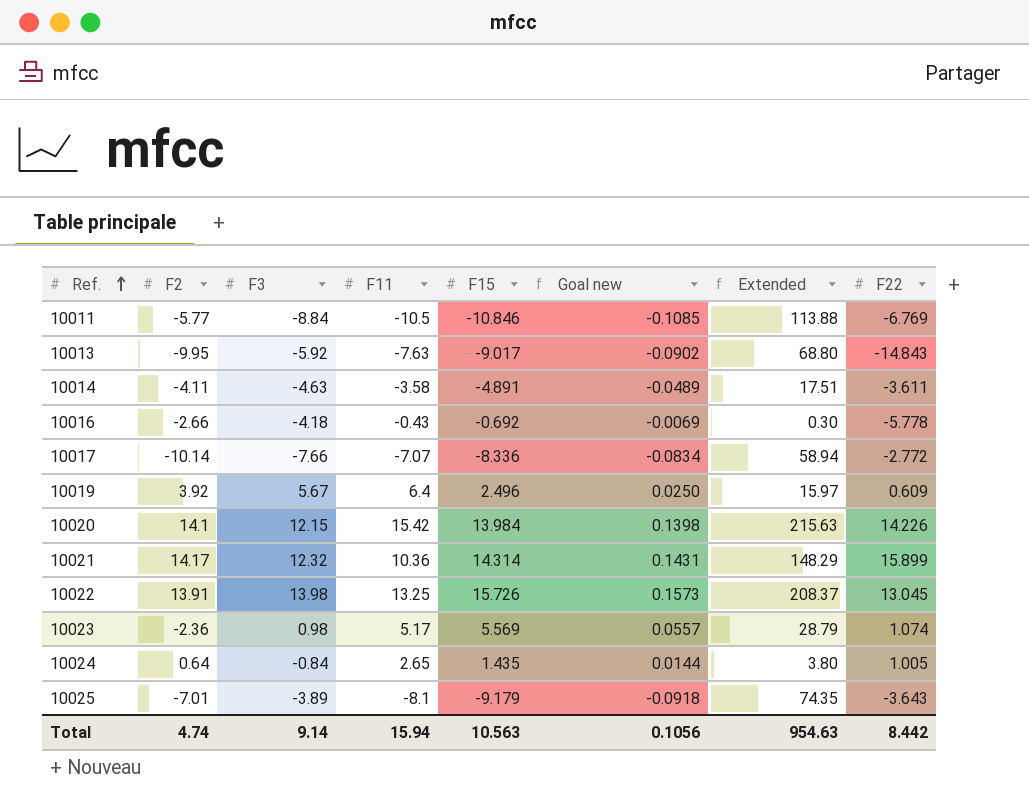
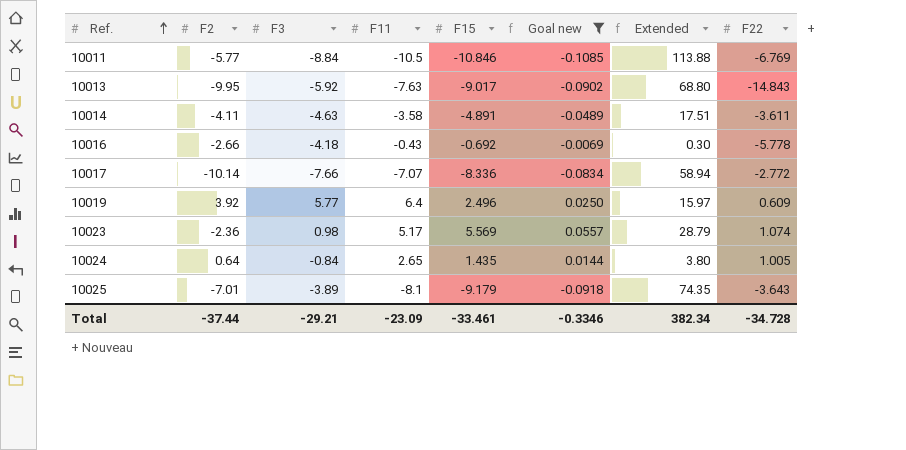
filter: none -> Goal new <= 0.0557
10019 | F3: 5.67 -> 5.77
Total | F2: 4.74 -> -37.44
Total | F3: 9.14 -> -29.21
Total | F11: 15.94 -> -23.09
Total | F15: 10.563 -> -33.461
Total | Goal new: 0.1056 -> -0.3346
Total | Extended: 954.63 -> 382.34
Total | F22: 8.442 -> -34.728

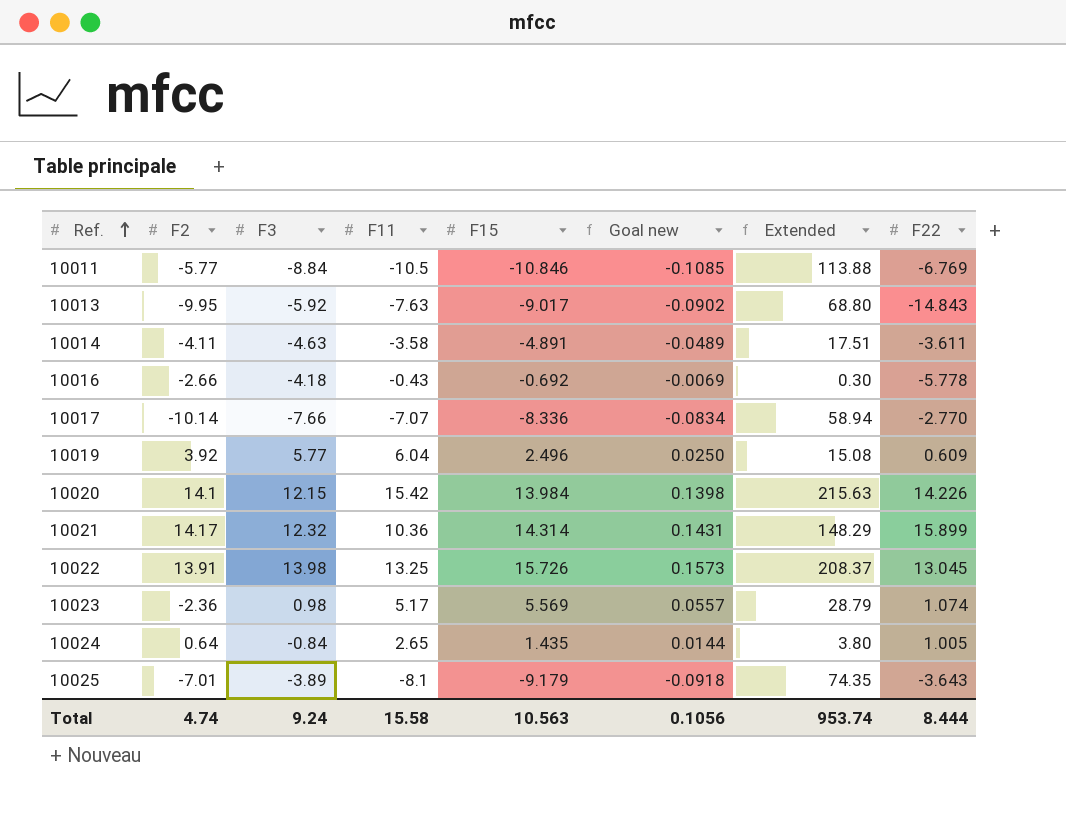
filter: Goal new <= 0.0557 -> none
10017 | F22: -2.772 -> -2.770
10019 | F11: 6.4 -> 6.04
10019 | Extended: 15.97 -> 15.08
Total | F2: -37.44 -> 4.74
Total | F3: -29.21 -> 9.24
Total | F11: -23.09 -> 15.58
Total | F15: -33.461 -> 10.563
Total | Goal new: -0.3346 -> 0.1056
Total | Extended: 382.34 -> 953.74
Total | F22: -34.728 -> 8.444

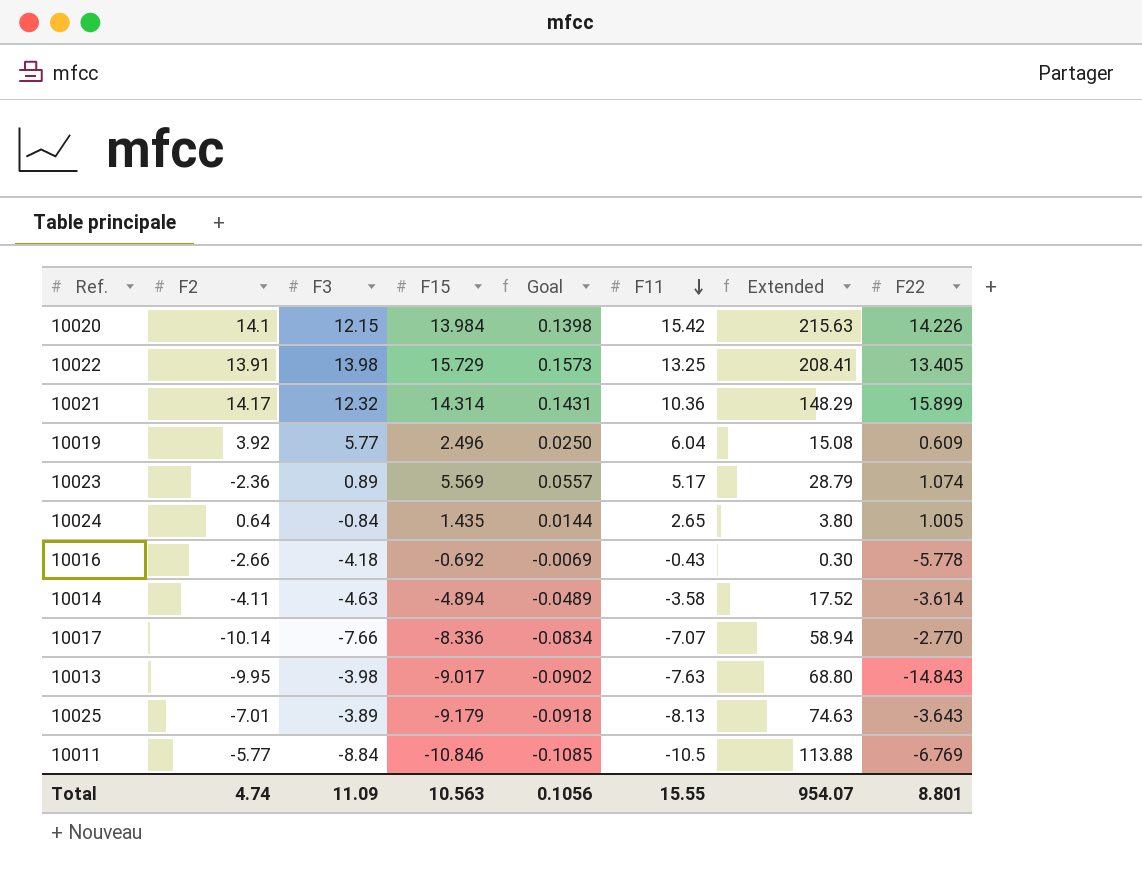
row order: Ref. ascending -> F11 descending
column name: Goal new -> Goal
column F11 | position: 4 -> 6
10022 | F15: 15.726 -> 15.729
10022 | Extended: 208.37 -> 208.41
10022 | F22: 13.045 -> 13.405
10023 | F3: 0.98 -> 0.89
10014 | F15: -4.891 -> -4.894
10014 | Extended: 17.51 -> 17.52
10014 | F22: -3.611 -> -3.614
10013 | F3: -5.92 -> -3.98
10025 | F11: -8.1 -> -8.13
10025 | Extended: 74.35 -> 74.63
Total | F3: 9.24 -> 11.09
Total | F11: 15.58 -> 15.55
Total | Extended: 953.74 -> 954.07
Total | F22: 8.444 -> 8.801

